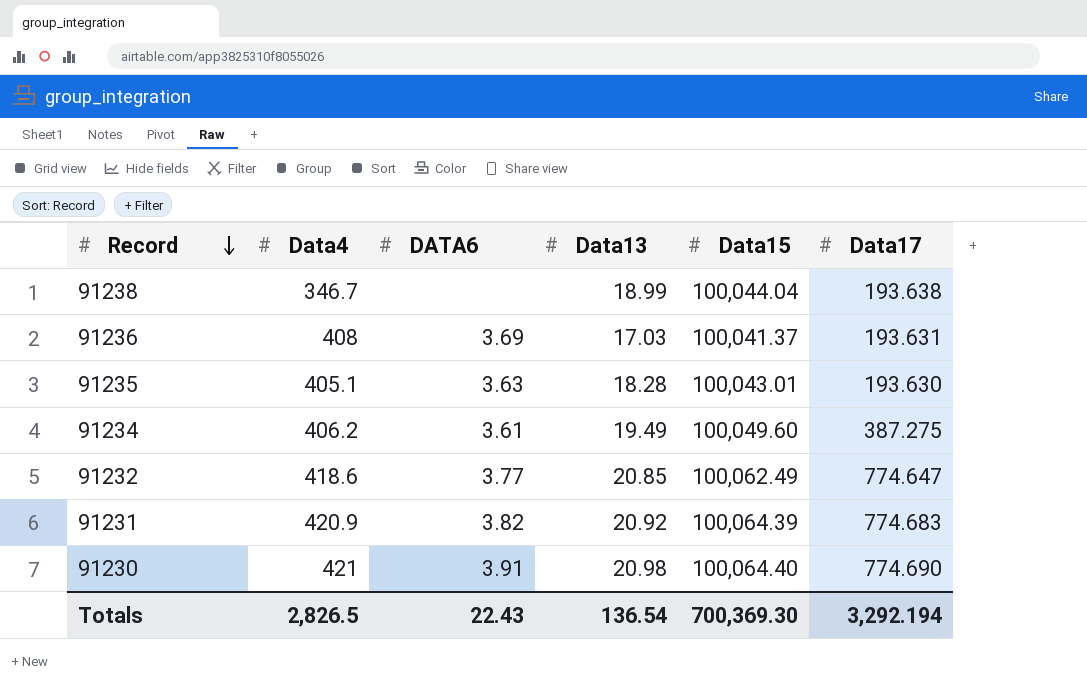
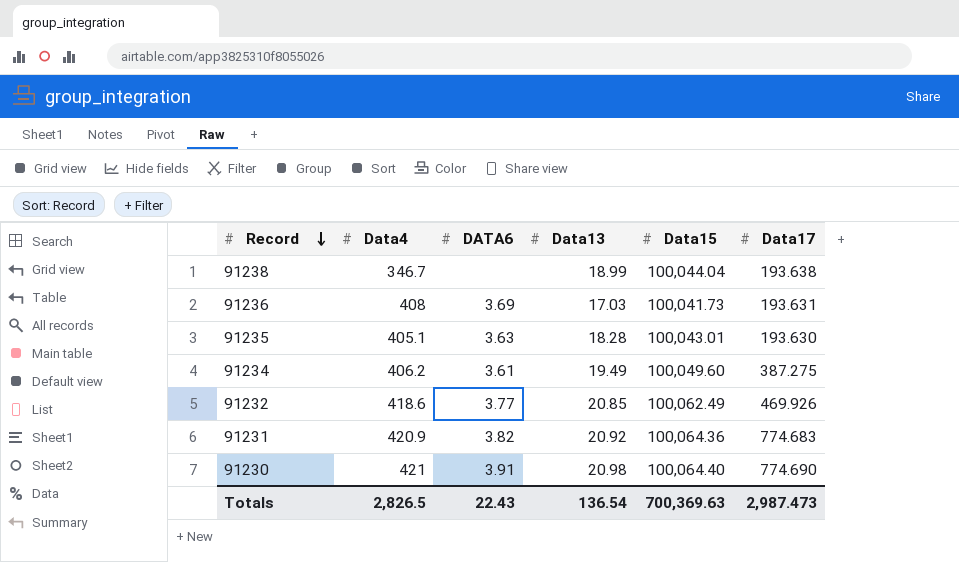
91236 | Data15: 100,041.37 -> 100,041.73
91232 | Data17: 774.647 -> 469.926
91231 | Data15: 100,064.39 -> 100,064.36
Totals | Data15: 700,369.30 -> 700,369.63
Totals | Data17: 3,292.194 -> 2,987.473

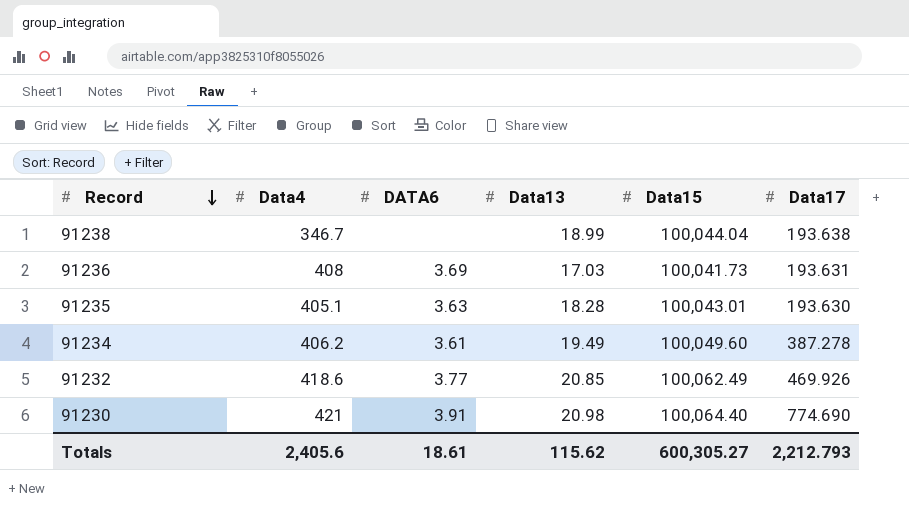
row 91231: 420.9 | 3.82 | 20.92 | 100,064.36 | 774.683 -> none
91234 | Data17: 387.275 -> 387.278
Totals | Data4: 2,826.5 -> 2,405.6
Totals | DATA6: 22.43 -> 18.61
Totals | Data13: 136.54 -> 115.62
Totals | Data15: 700,369.63 -> 600,305.27
Totals | Data17: 2,987.473 -> 2,212.793

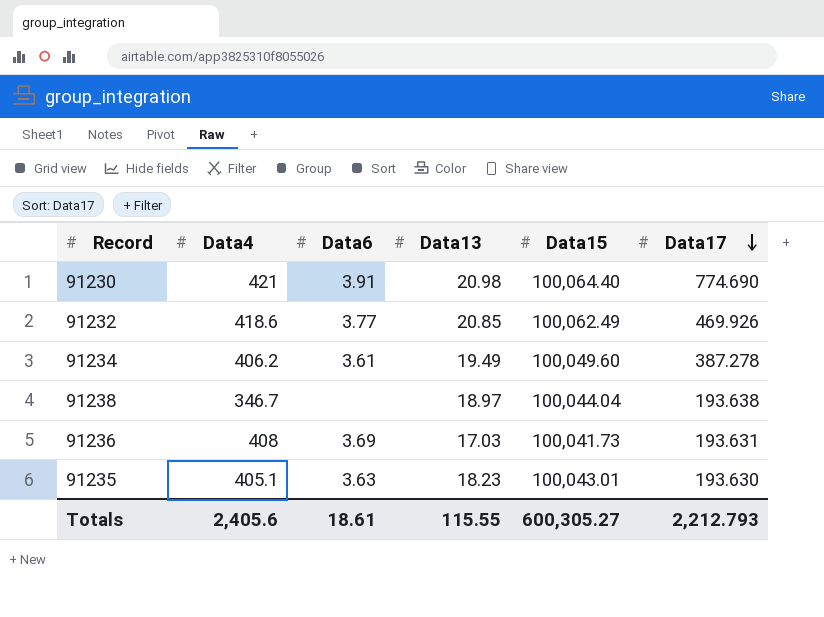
row order: Record descending -> Data17 descending
column name: DATA6 -> Data6
91238 | Data13: 18.99 -> 18.97
91235 | Data13: 18.28 -> 18.23
Totals | Data13: 115.62 -> 115.55

